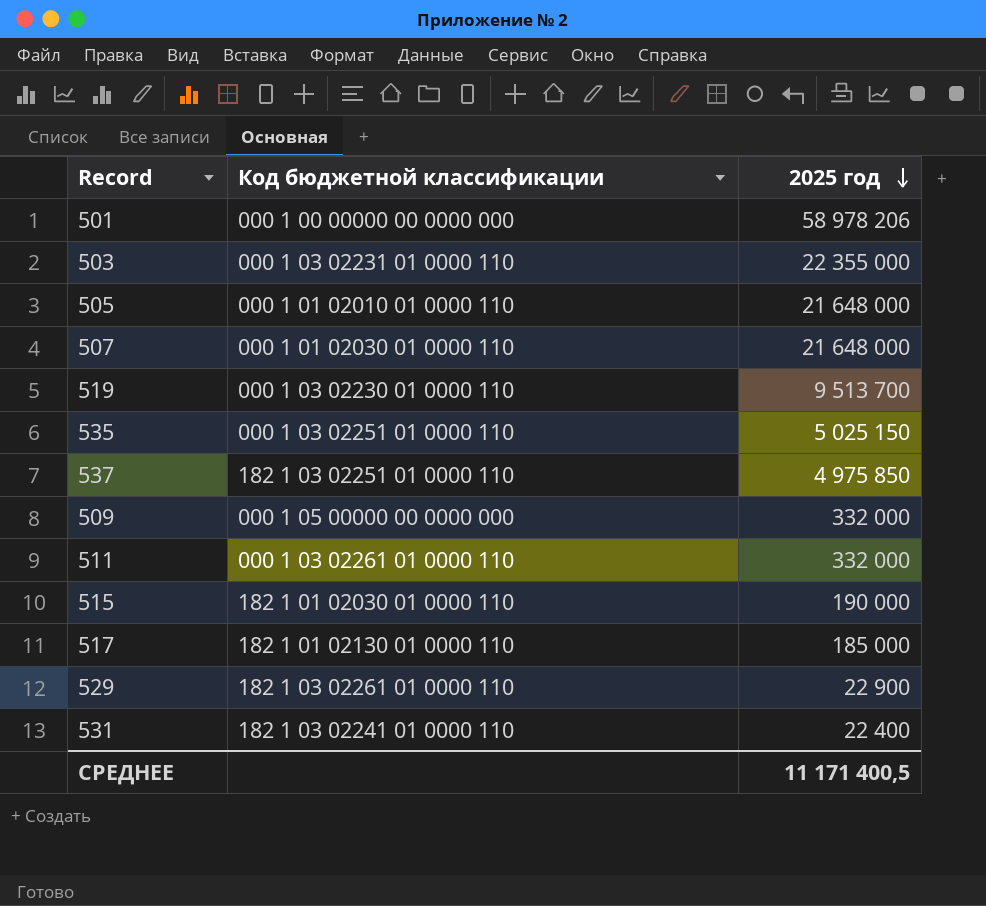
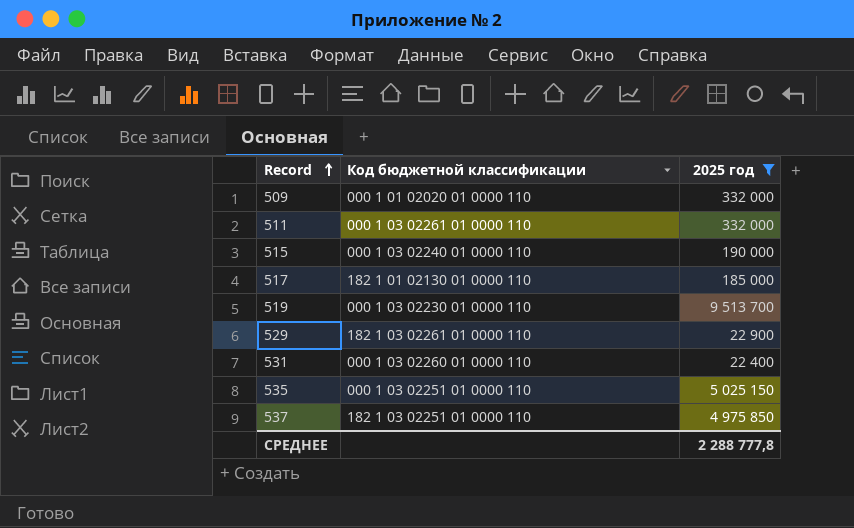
filter: none -> 2025 год <= 9 513 700
row order: 2025 год descending -> Record ascending
509 | Код бюджетной классификации: 000 1 05 00000 00 0000 000 -> 000 1 01 02020 01 0000 110
515 | Код бюджетной классификации: 182 1 01 02030 01 0000 110 -> 000 1 03 02240 01 0000 110
531 | Код бюджетной классификации: 182 1 03 02241 01 0000 110 -> 000 1 03 02260 01 0000 110
СРЕДНЕЕ | 2025 год: 11 171 400,5 -> 2 288 777,8

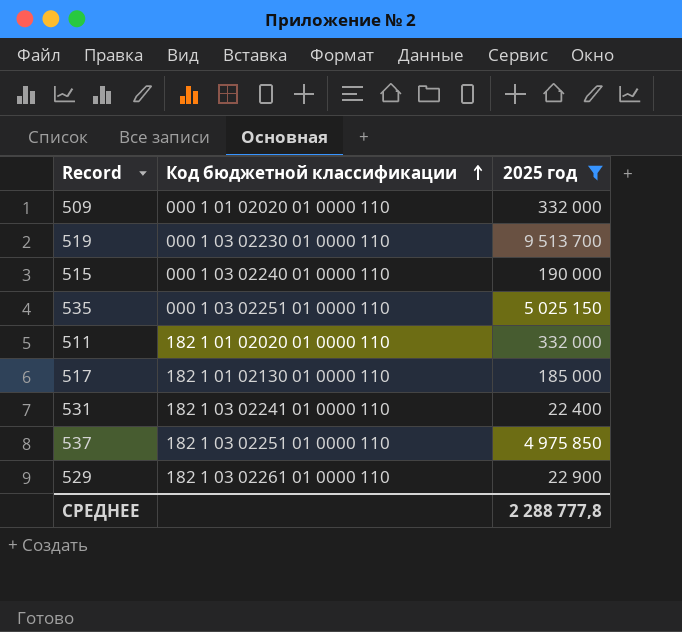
row order: Record ascending -> Код бюджетной классификации ascending
511 | Код бюджетной классификации: 000 1 03 02261 01 0000 110 -> 182 1 01 02020 01 0000 110
531 | Код бюджетной классификации: 000 1 03 02260 01 0000 110 -> 182 1 03 02241 01 0000 110

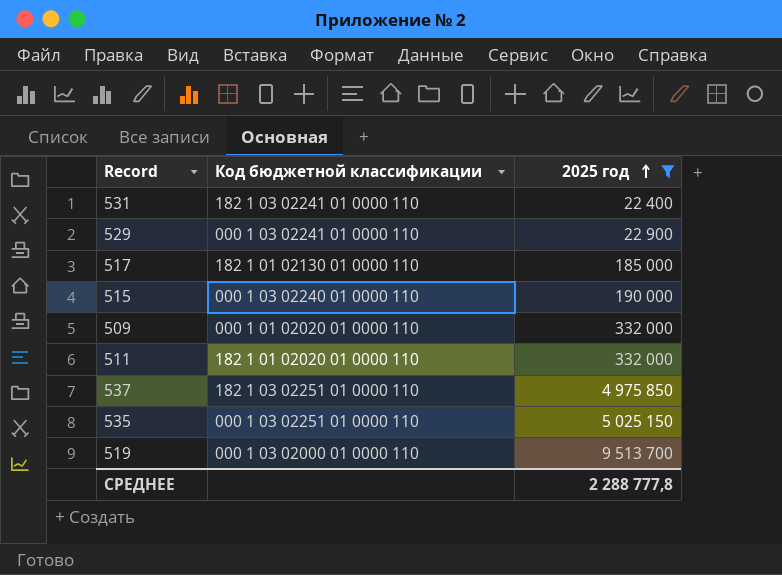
row order: Код бюджетной классификации ascending -> 2025 год ascending
529 | Код бюджетной классификации: 182 1 03 02261 01 0000 110 -> 000 1 03 02241 01 0000 110
519 | Код бюджетной классификации: 000 1 03 02230 01 0000 110 -> 000 1 03 02000 01 0000 110

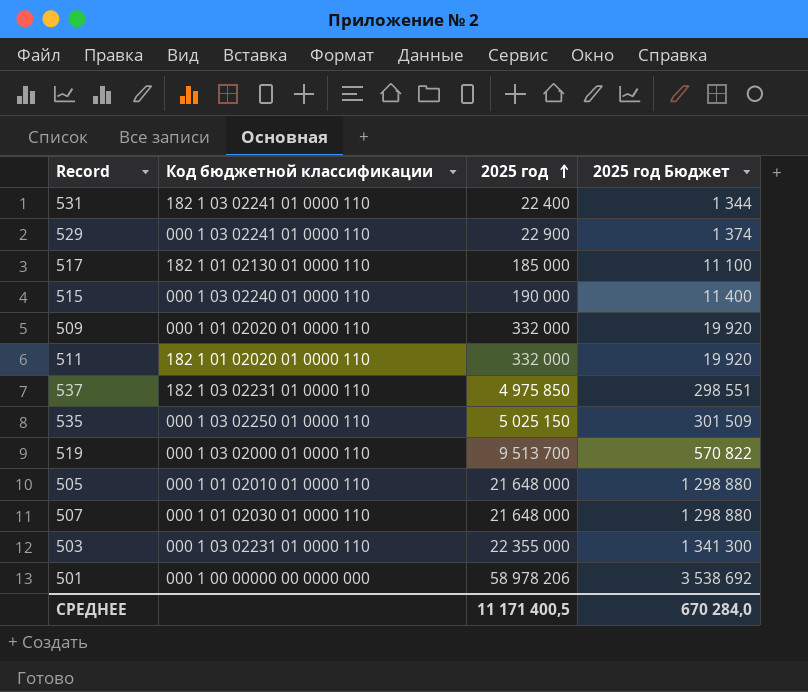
filter: 2025 год <= 9 513 700 -> none
column 2025 год Бюджет | formula: none -> [2025 год] * 0,06
537 | Код бюджетной классификации: 182 1 03 02251 01 0000 110 -> 182 1 03 02231 01 0000 110
535 | Код бюджетной классификации: 000 1 03 02251 01 0000 110 -> 000 1 03 02250 01 0000 110
СРЕДНЕЕ | 2025 год: 2 288 777,8 -> 11 171 400,5

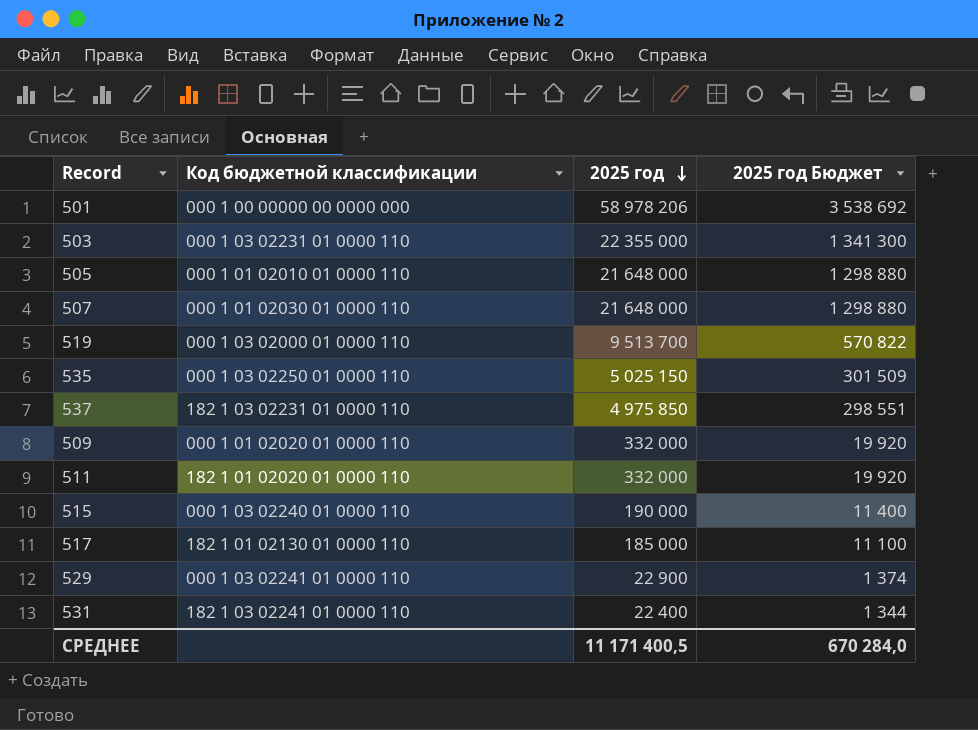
row order: 2025 год ascending -> 2025 год descending

